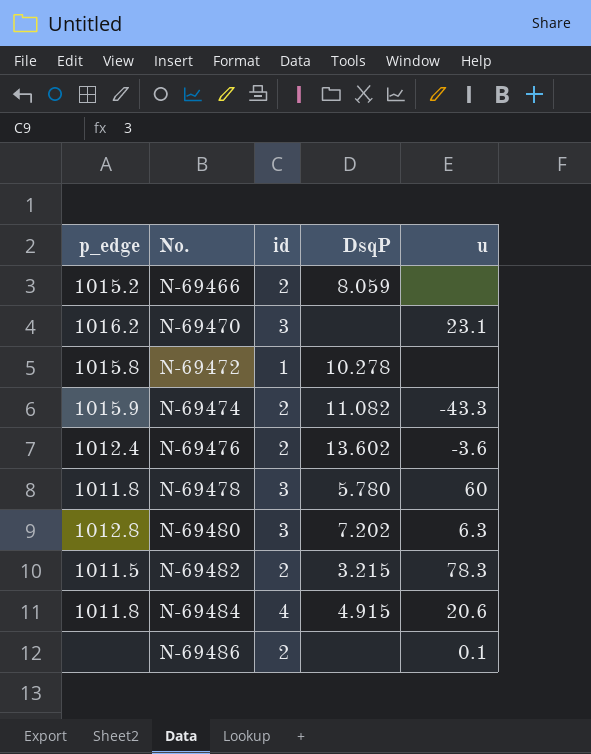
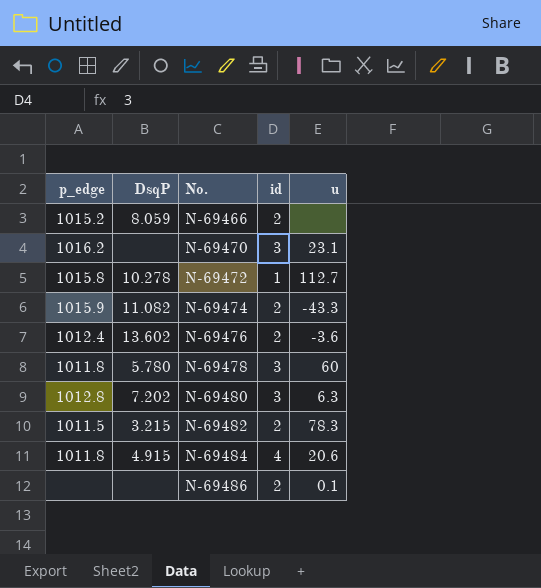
column DsqP | position: 4 -> 2
N-69472 | u: none -> 112.7

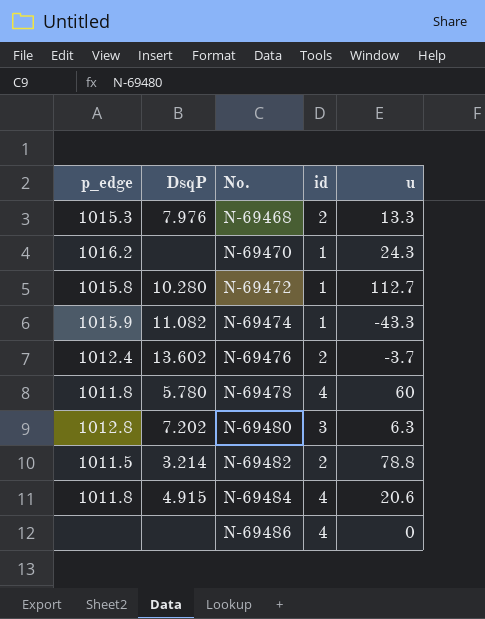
row N-69466: 1015.2 | 8.059 | 2 | none -> none
row N-69468: none -> 1015.3 | 7.976 | 2 | 13.3
N-69470 | id: 3 -> 1
N-69470 | u: 23.1 -> 24.3
N-69472 | DsqP: 10.278 -> 10.280
N-69474 | id: 2 -> 1
N-69476 | u: -3.6 -> -3.7
N-69478 | id: 3 -> 4
N-69482 | DsqP: 3.215 -> 3.214
N-69482 | u: 78.3 -> 78.8
N-69486 | id: 2 -> 4
N-69486 | u: 0.1 -> 0

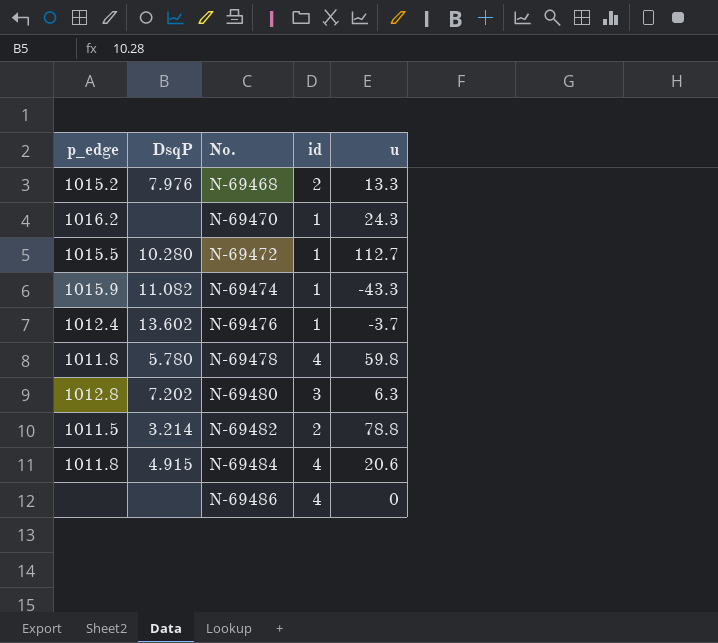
N-69468 | p_edge: 1015.3 -> 1015.2
N-69472 | p_edge: 1015.8 -> 1015.5
N-69476 | id: 2 -> 1
N-69478 | u: 60 -> 59.8

